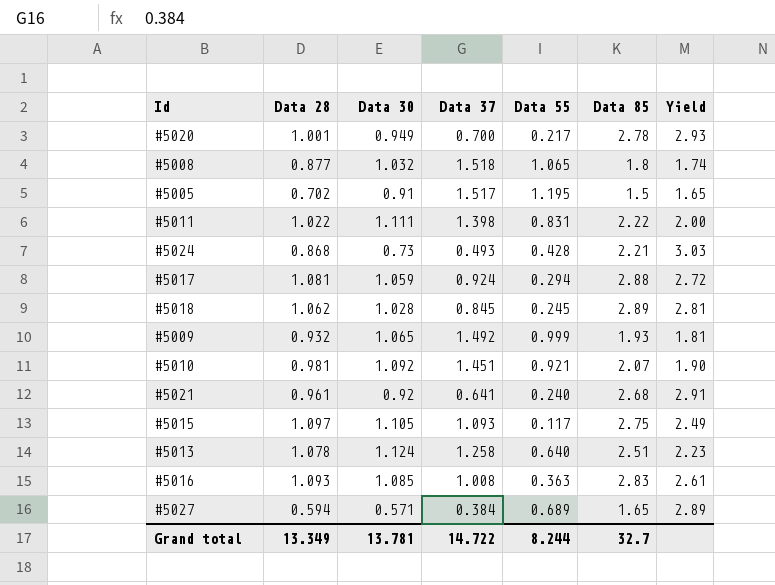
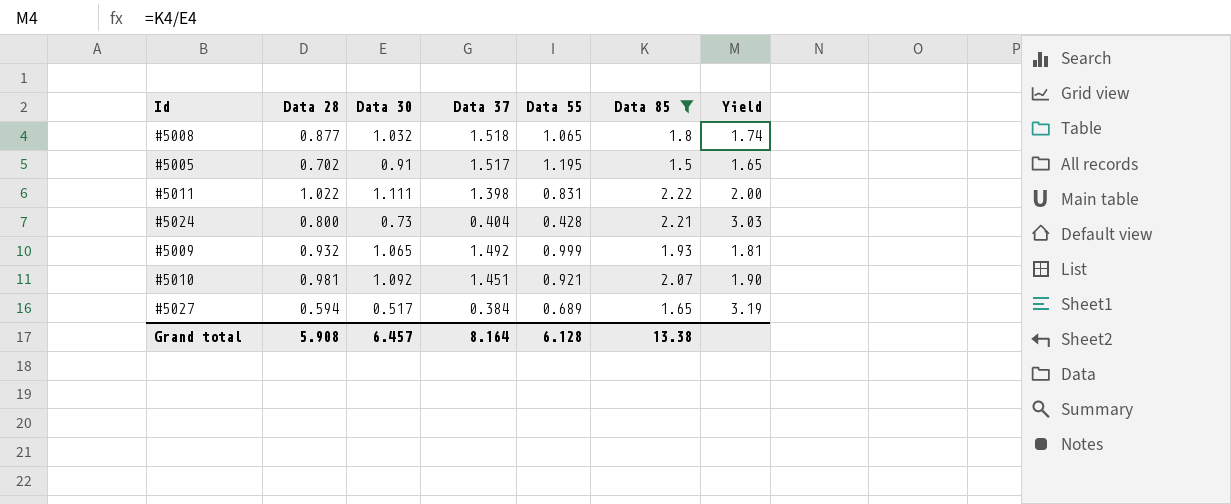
filter: none -> Data 85 <= 2.22
#5024 | Data 28: 0.868 -> 0.800
#5024 | Data 37: 0.493 -> 0.404
#5027 | Data 30: 0.571 -> 0.517
#5027 | Yield: 2.89 -> 3.19
Grand total | Data 28: 13.349 -> 5.908
Grand total | Data 30: 13.781 -> 6.457
Grand total | Data 37: 14.722 -> 8.164
Grand total | Data 55: 8.244 -> 6.128
Grand total | Data 85: 32.7 -> 13.38

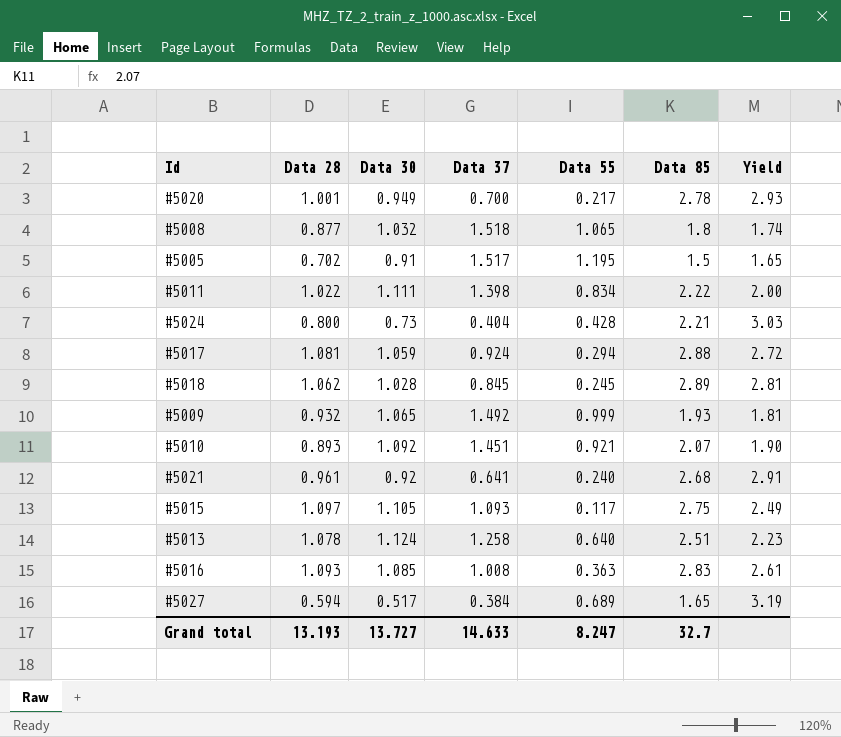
filter: Data 85 <= 2.22 -> none
#5011 | Data 55: 0.831 -> 0.834
#5010 | Data 28: 0.981 -> 0.893
Grand total | Data 28: 5.908 -> 13.193
Grand total | Data 30: 6.457 -> 13.727
Grand total | Data 37: 8.164 -> 14.633
Grand total | Data 55: 6.128 -> 8.247
Grand total | Data 85: 13.38 -> 32.7

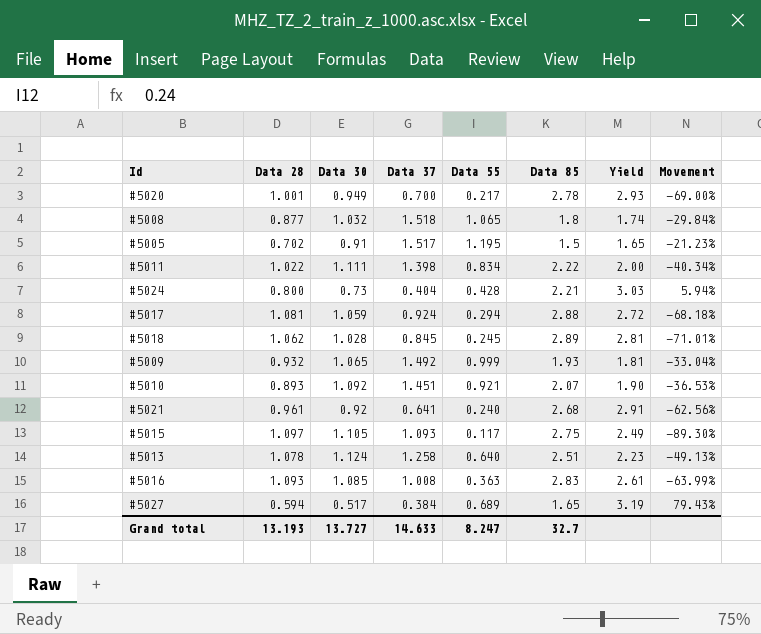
column Movement | formula: none -> ([Data 55] - [Data 37]) / [Data 37]

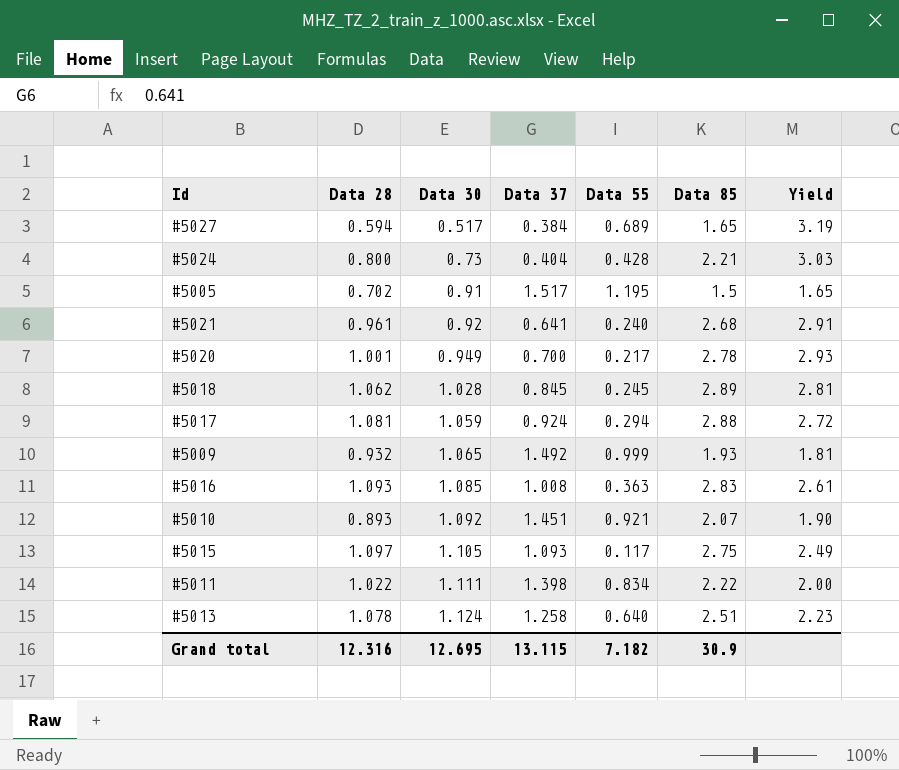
row order: none -> Data 30 ascending
column Movement | formula: ([Data 55] - [Data 37]) / [Data 37] -> none
row #5008: 0.877 | 1.032 | 1.518 | 1.065 | 1.8 | 1.74 | -29.84% -> none
Grand total | Data 28: 13.193 -> 12.316
Grand total | Data 30: 13.727 -> 12.695
Grand total | Data 37: 14.633 -> 13.115
Grand total | Data 55: 8.247 -> 7.182
Grand total | Data 85: 32.7 -> 30.9

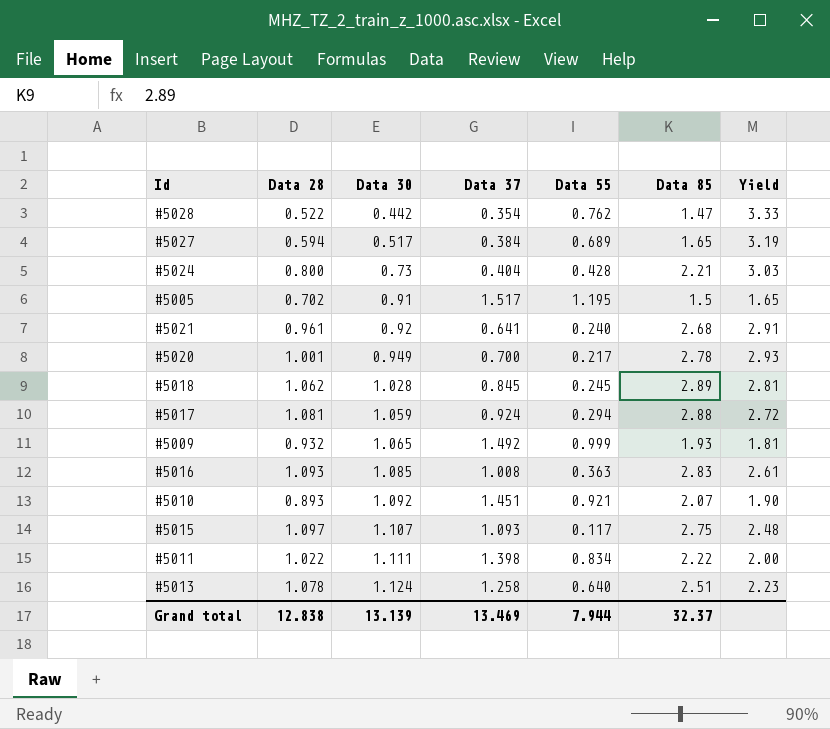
row #5028: none -> 0.522 | 0.442 | 0.354 | 0.762 | 1.47 | 3.33
#5015 | Data 30: 1.105 -> 1.107
#5015 | Yield: 2.49 -> 2.48
Grand total | Data 28: 12.316 -> 12.838
Grand total | Data 30: 12.695 -> 13.139
Grand total | Data 37: 13.115 -> 13.469
Grand total | Data 55: 7.182 -> 7.944
Grand total | Data 85: 30.9 -> 32.37

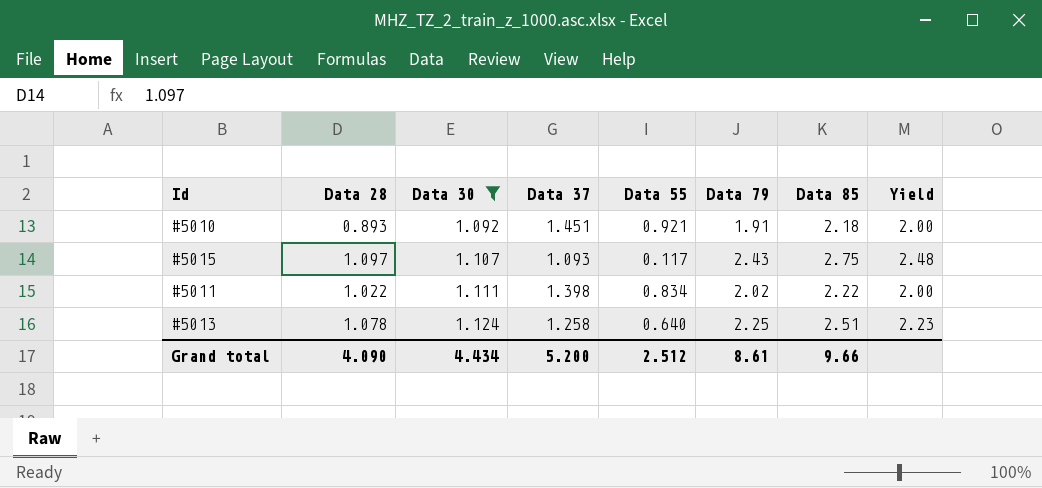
filter: none -> Data 30 >= 1.092
column Data 79 | position: none -> 6
#5010 | Data 85: 2.07 -> 2.18
#5010 | Yield: 1.90 -> 2.00
Grand total | Data 28: 12.838 -> 4.090
Grand total | Data 30: 13.139 -> 4.434
Grand total | Data 37: 13.469 -> 5.200
Grand total | Data 55: 7.944 -> 2.512
Grand total | Data 85: 32.37 -> 9.66

